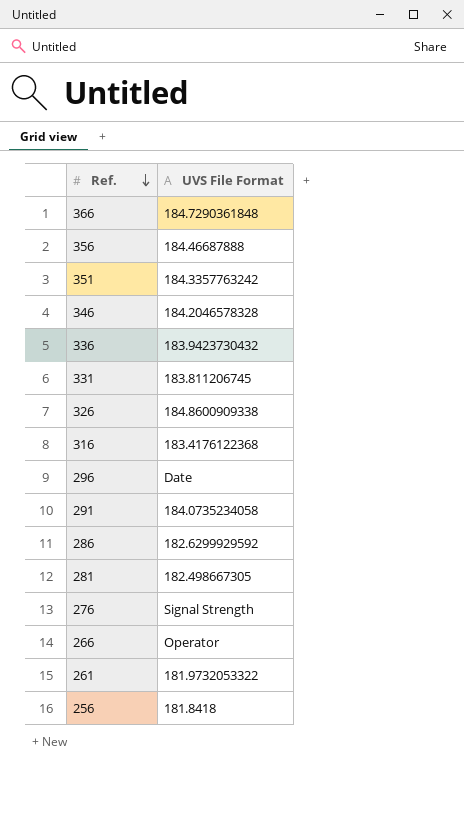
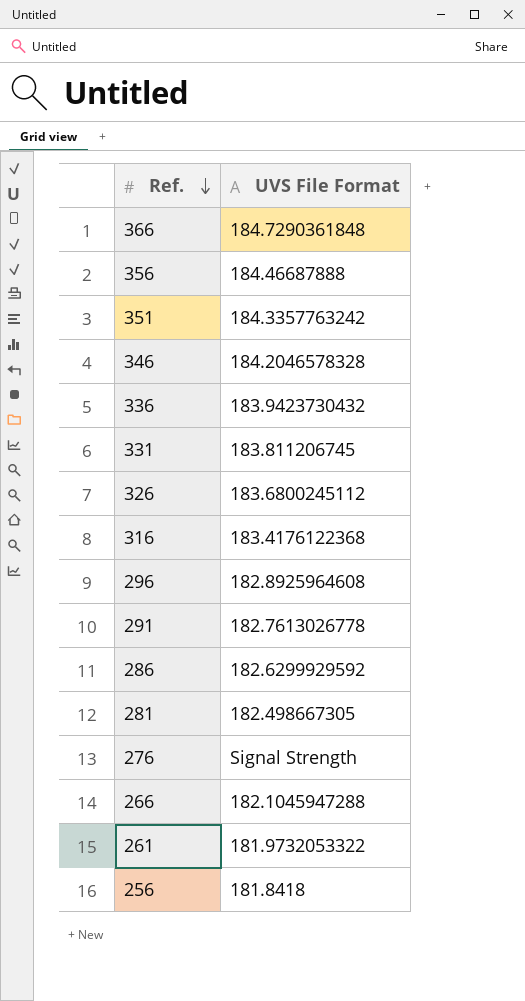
326 | UVS File Format: 184.8600909338 -> 183.6800245112
296 | UVS File Format: Date -> 182.8925964608
291 | UVS File Format: 184.0735234058 -> 182.7613026778
266 | UVS File Format: Operator -> 182.1045947288

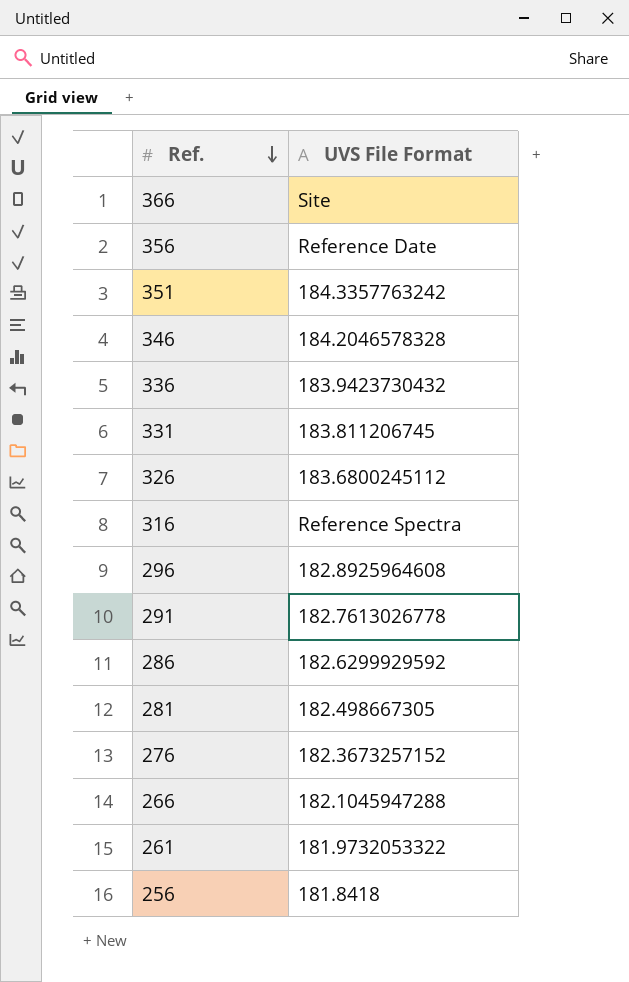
366 | UVS File Format: 184.7290361848 -> Site
356 | UVS File Format: 184.46687888 -> Reference Date
316 | UVS File Format: 183.4176122368 -> Reference Spectra
276 | UVS File Format: Signal Strength -> 182.3673257152

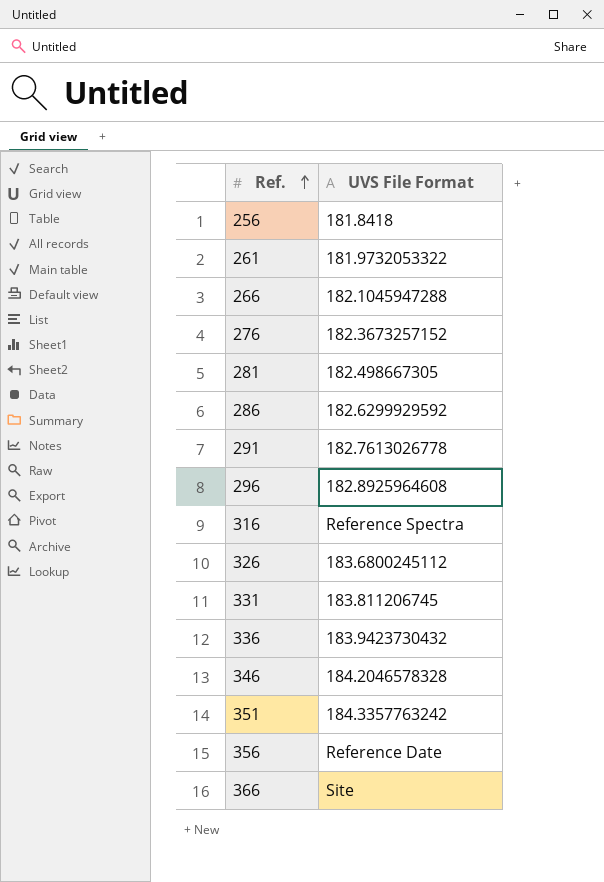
row order: Ref. descending -> Ref. ascending

